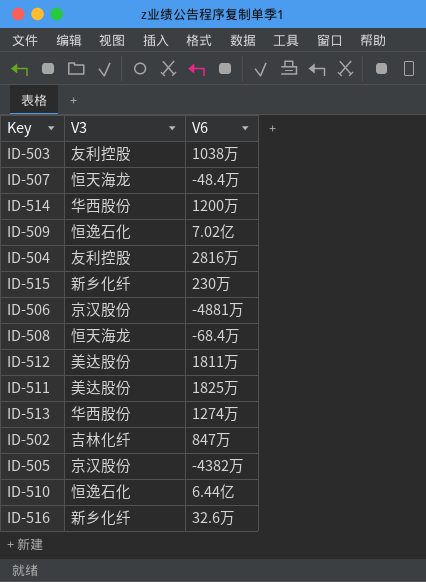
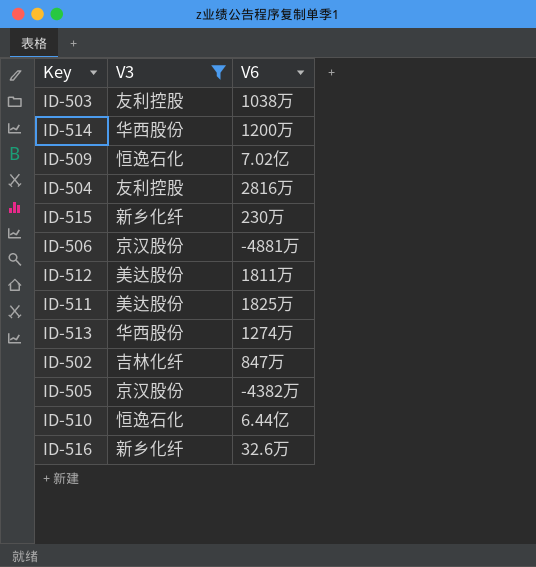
filter: none -> V3 != 恒天海龙

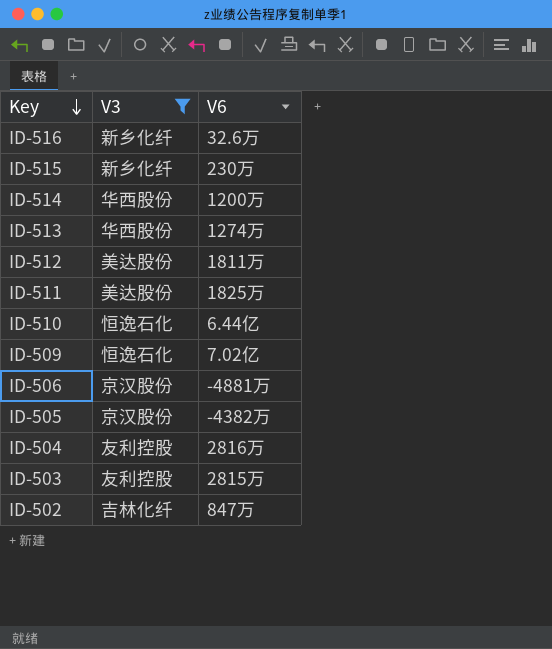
row order: none -> Key descending
ID-503 | V6: 1038万 -> 2815万

